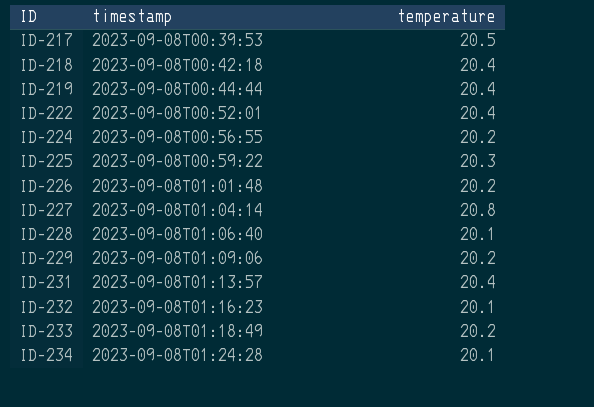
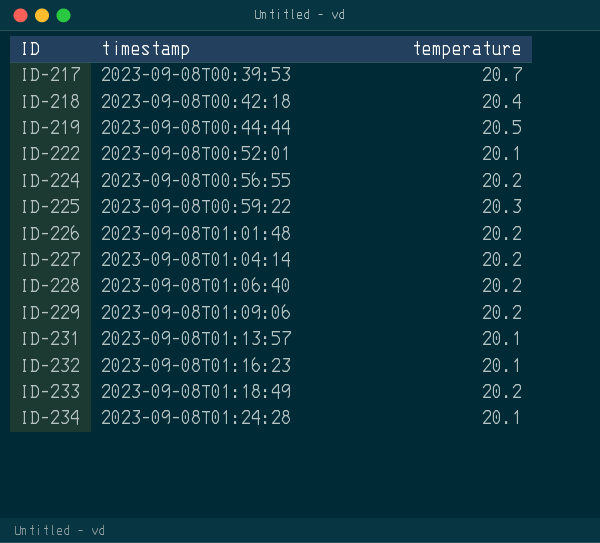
ID-217 | temperature: 20.5 -> 20.7
ID-219 | temperature: 20.4 -> 20.5
ID-222 | temperature: 20.4 -> 20.1
ID-227 | temperature: 20.8 -> 20.2
ID-228 | temperature: 20.1 -> 20.2
ID-231 | temperature: 20.4 -> 20.1

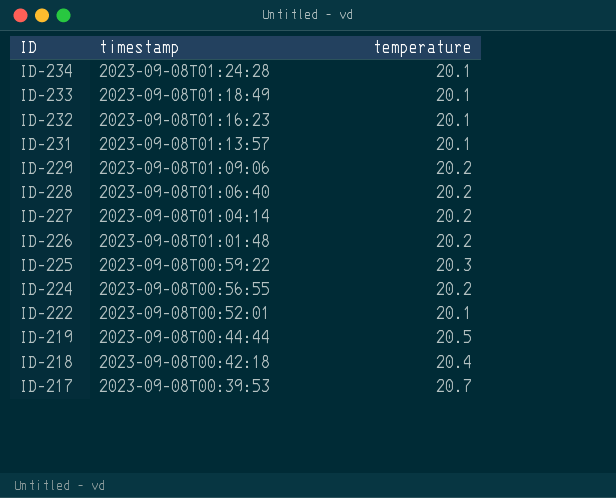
row order: ID ascending -> ID descending
ID-233 | temperature: 20.2 -> 20.1

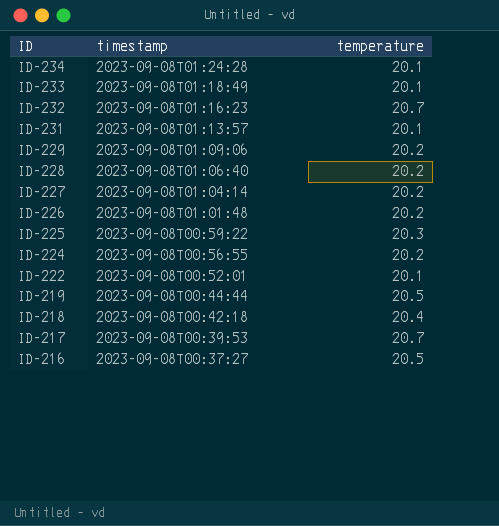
ID-232 | temperature: 20.1 -> 20.7
row ID-216: none -> 2023-09-08T00:37:27 | 20.5

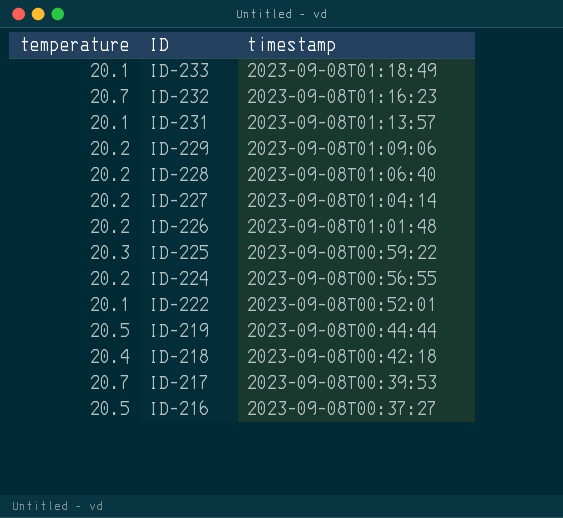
column temperature | position: 3 -> 1
row ID-234: 2023-09-08T01:24:28 | 20.1 -> none

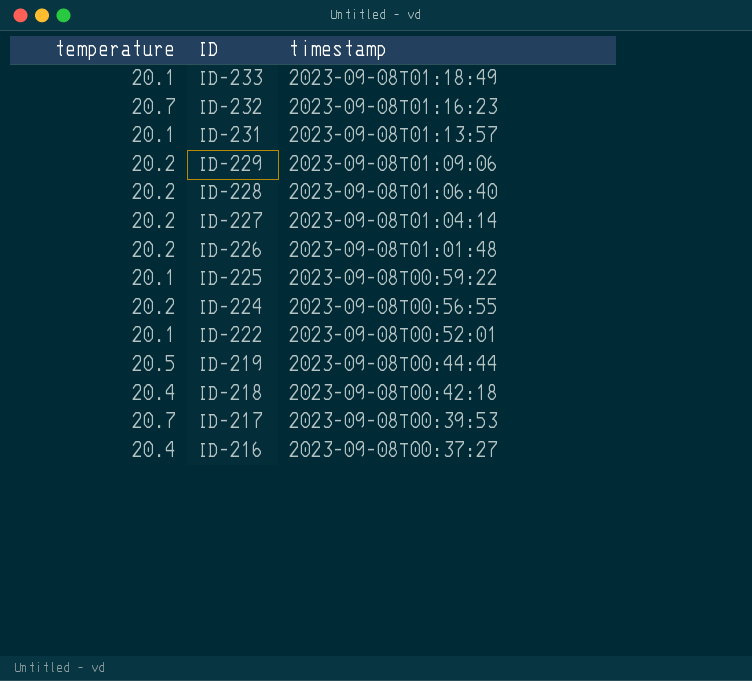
ID-225 | temperature: 20.3 -> 20.1
ID-216 | temperature: 20.5 -> 20.4

